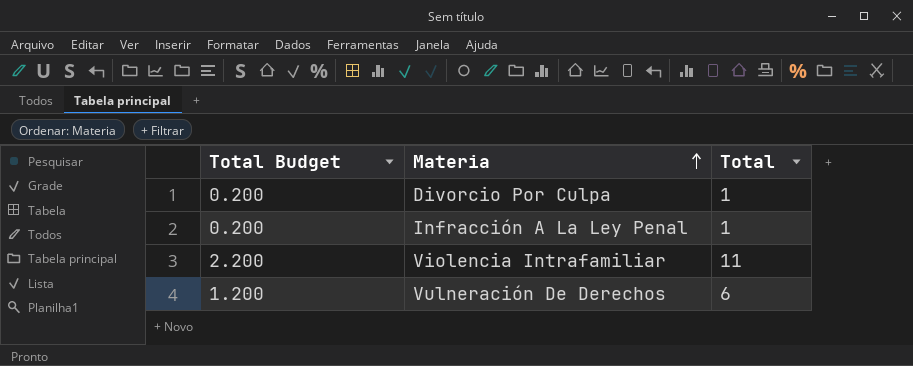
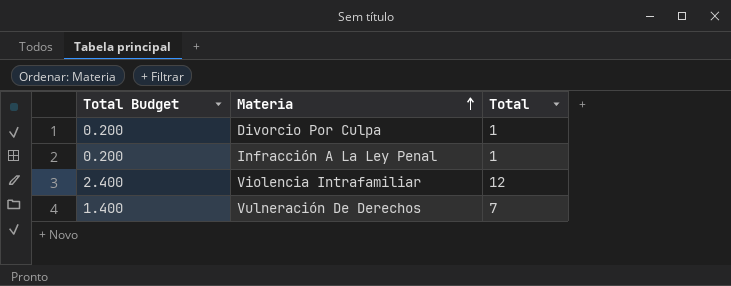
Violencia Intrafamiliar | Total Budget: 2.200 -> 2.400
Violencia Intrafamiliar | Total: 11 -> 12
Vulneración De Derechos | Total Budget: 1.200 -> 1.400
Vulneración De Derechos | Total: 6 -> 7

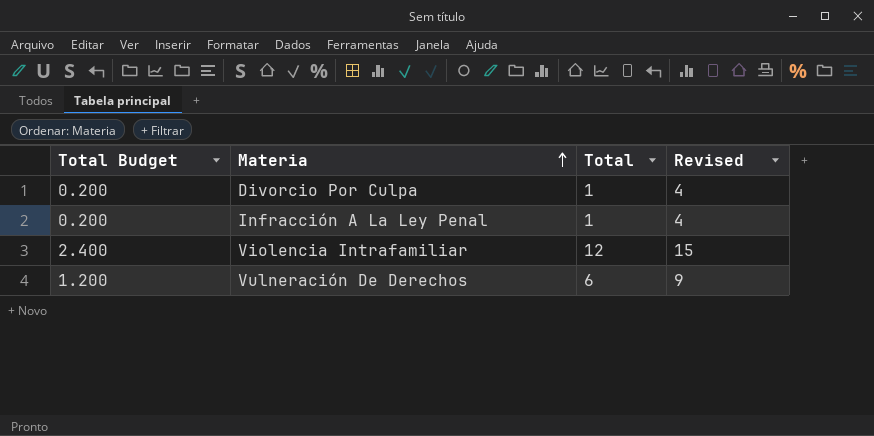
column Revised | formula: none -> [Total] + 3
Vulneración De Derechos | Total Budget: 1.400 -> 1.200
Vulneración De Derechos | Total: 7 -> 6

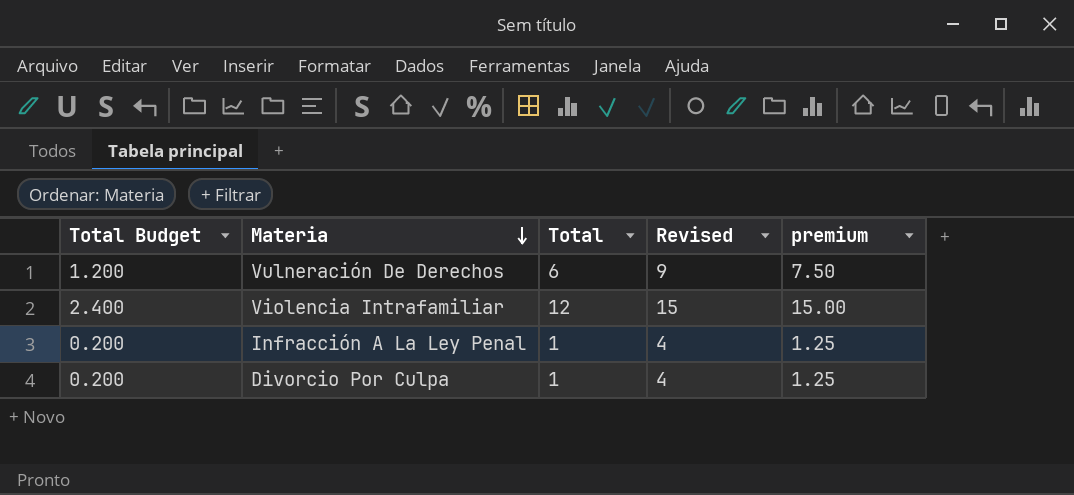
row order: Materia ascending -> Materia descending
column premium | formula: none -> [Total] * 1.25

